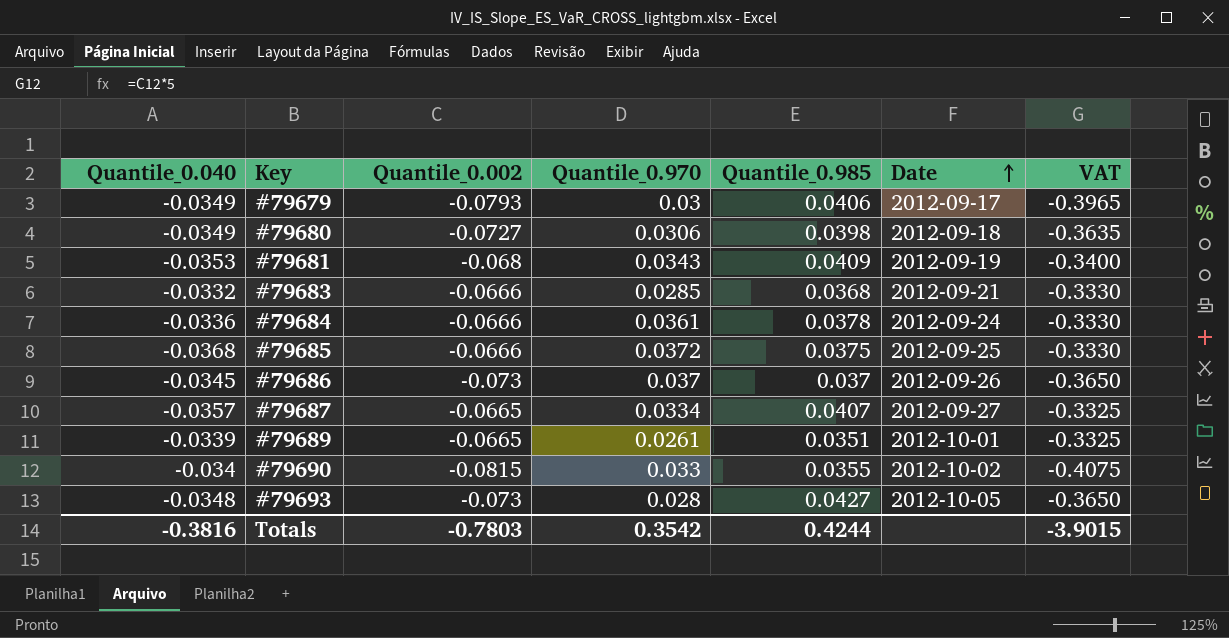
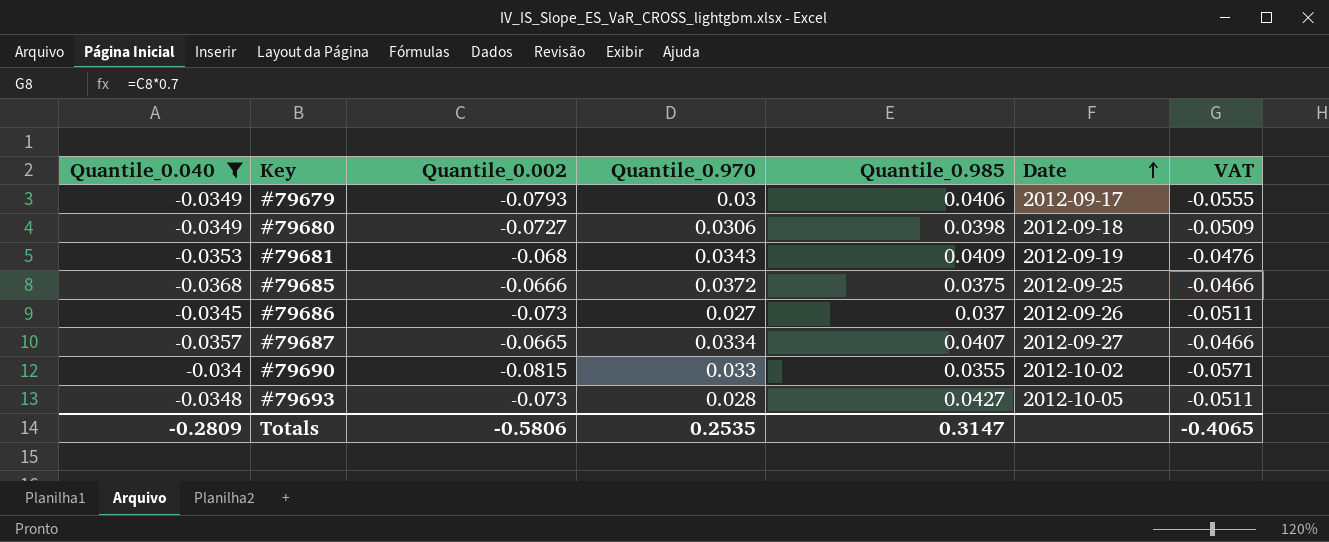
filter: none -> Quantile_0.040 <= -0.034
column VAT | formula: [Quantile_0.002] * 5 -> [Quantile_0.002] * 0.7
#79686 | Quantile_0.970: 0.037 -> 0.027
Totals | Quantile_0.040: -0.3816 -> -0.2809
Totals | Quantile_0.002: -0.7803 -> -0.5806
Totals | Quantile_0.970: 0.3542 -> 0.2535
Totals | Quantile_0.985: 0.4244 -> 0.3147
Totals | VAT: -3.9015 -> -0.4065

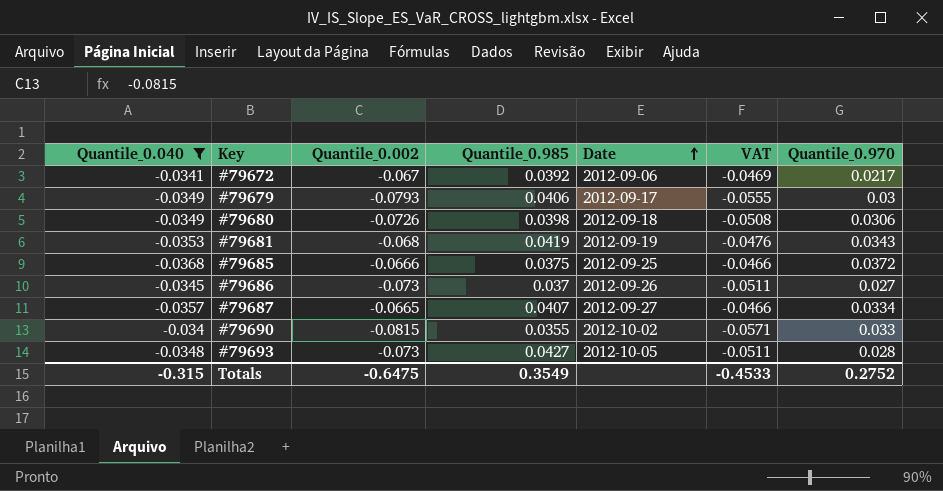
column Quantile_0.970 | position: 4 -> 7
row #79672: none -> -0.0341 | -0.067 | 0.0392 | 2012-09-06 | -0.0469 | 0.0217
#79680 | Quantile_0.002: -0.0727 -> -0.0726
#79680 | VAT: -0.0509 -> -0.0508
#79681 | Quantile_0.985: 0.0409 -> 0.0419
Totals | Quantile_0.040: -0.2809 -> -0.315
Totals | Quantile_0.002: -0.5806 -> -0.6475
Totals | Quantile_0.985: 0.3147 -> 0.3549
Totals | VAT: -0.4065 -> -0.4533
Totals | Quantile_0.970: 0.2535 -> 0.2752

